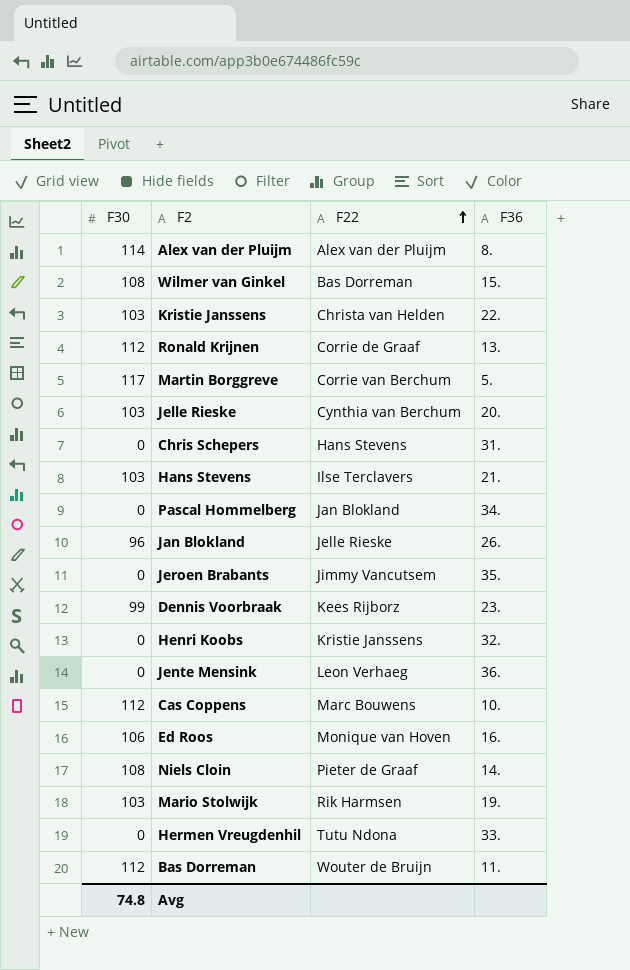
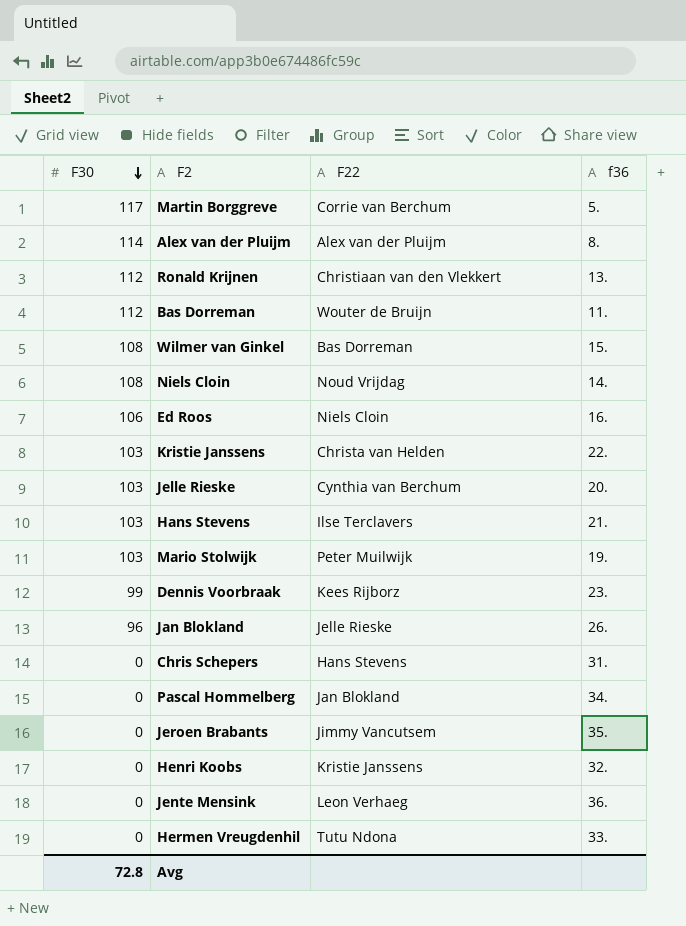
row order: F22 ascending -> F30 descending
column name: F36 -> f36
row Cas Coppens: 112 | Marc Bouwens | 10. -> none
Ronald Krijnen | F22: Corrie de Graaf -> Christiaan van den Vlekkert
Niels Cloin | F22: Pieter de Graaf -> Noud Vrijdag
Ed Roos | F22: Monique van Hoven -> Niels Cloin
Mario Stolwijk | F22: Rik Harmsen -> Peter Muilwijk
Avg | F30: 74.8 -> 72.8

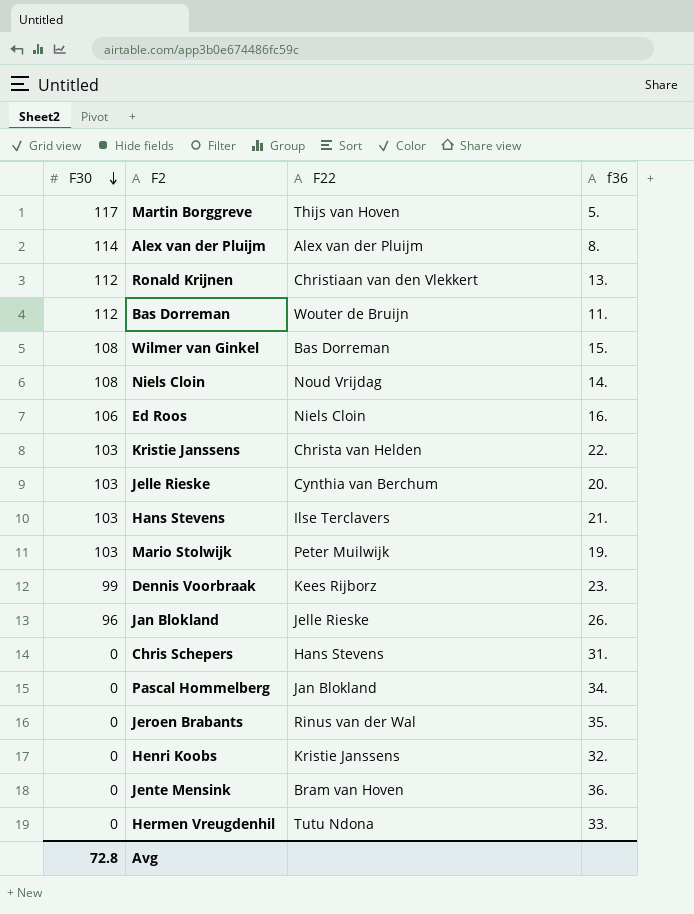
Martin Borggreve | F22: Corrie van Berchum -> Thijs van Hoven
Jeroen Brabants | F22: Jimmy Vancutsem -> Rinus van der Wal
Jente Mensink | F22: Leon Verhaeg -> Bram van Hoven

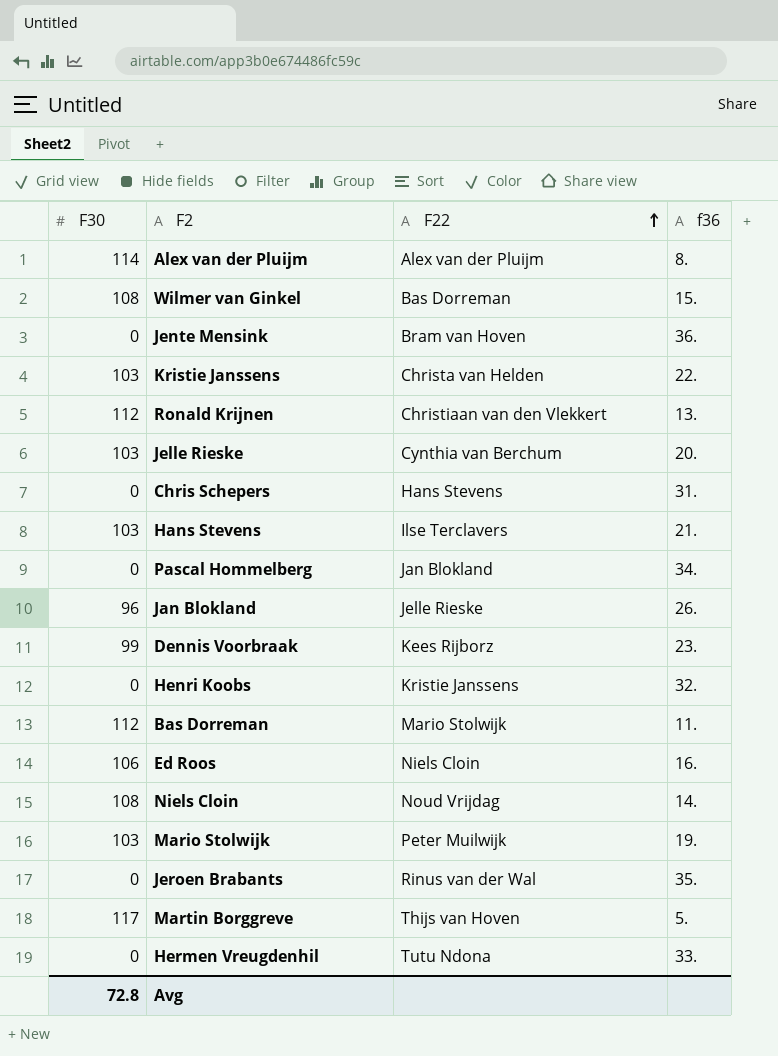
row order: F30 descending -> F22 ascending
Bas Dorreman | F22: Wouter de Bruijn -> Mario Stolwijk

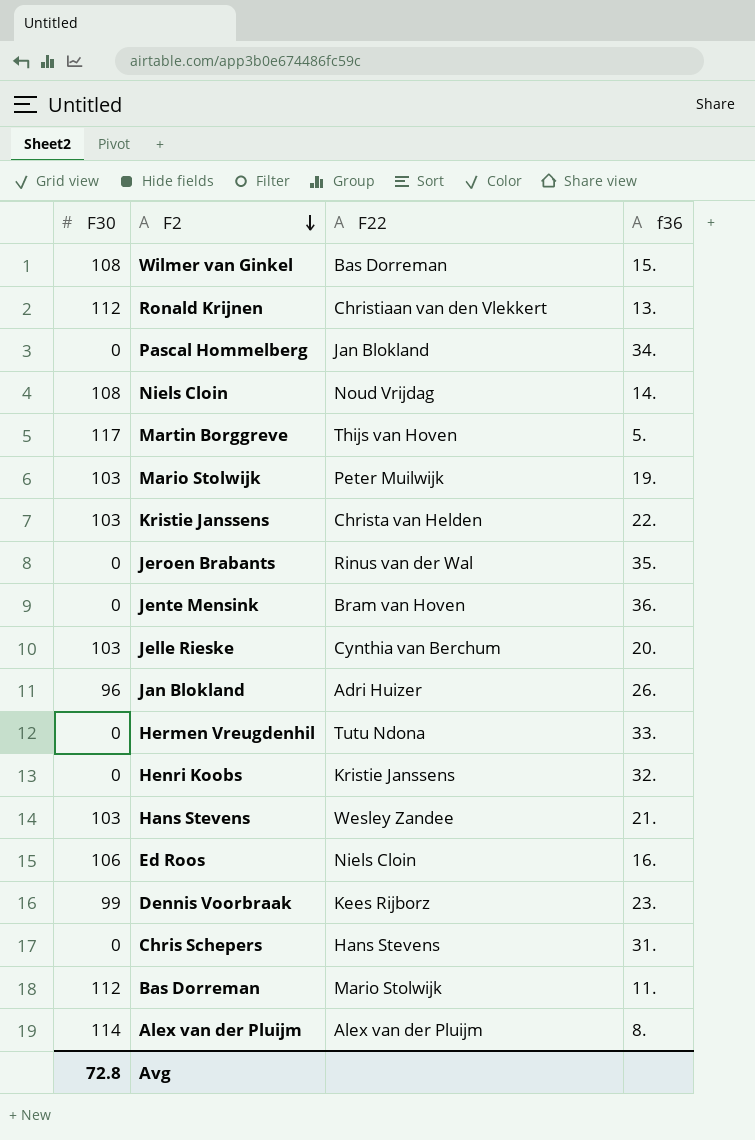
row order: F22 ascending -> F2 descending
Jan Blokland | F22: Jelle Rieske -> Adri Huizer
Hans Stevens | F22: Ilse Terclavers -> Wesley Zandee

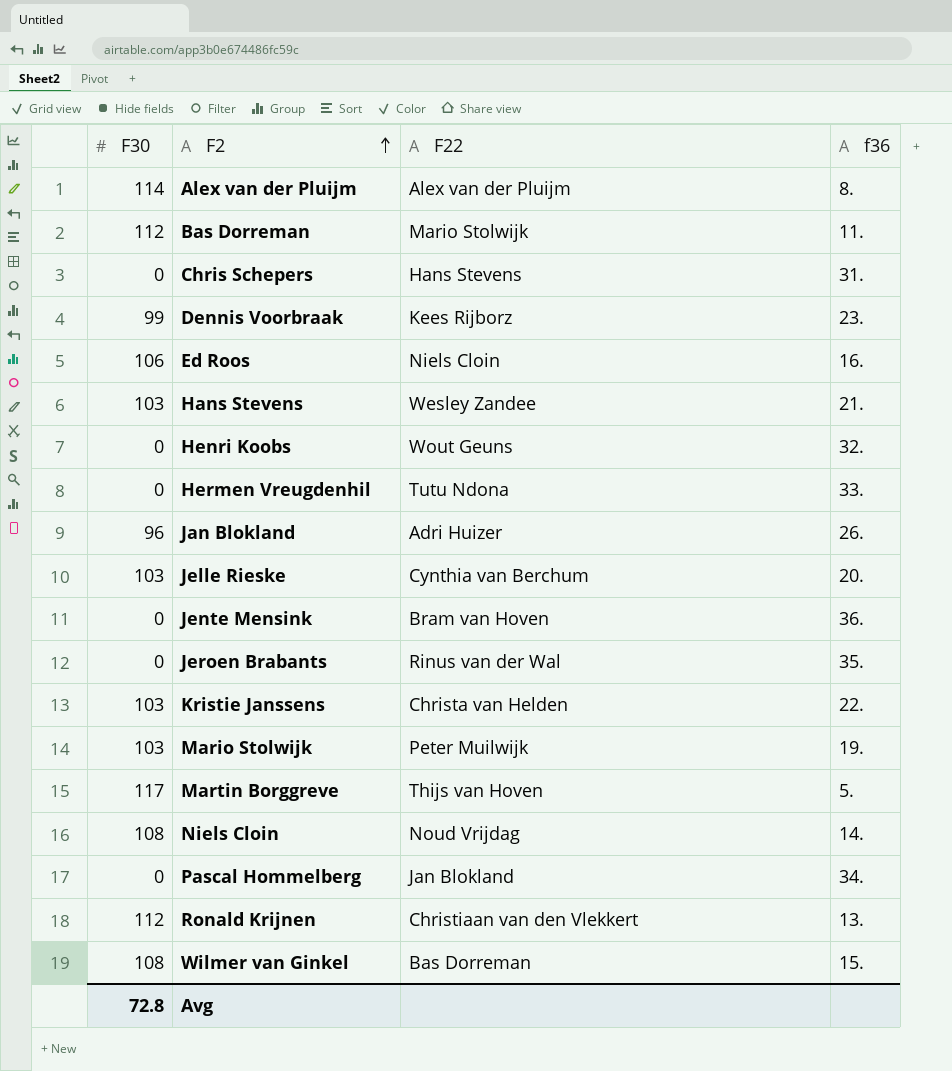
row order: F2 descending -> F2 ascending
Henri Koobs | F22: Kristie Janssens -> Wout Geuns

